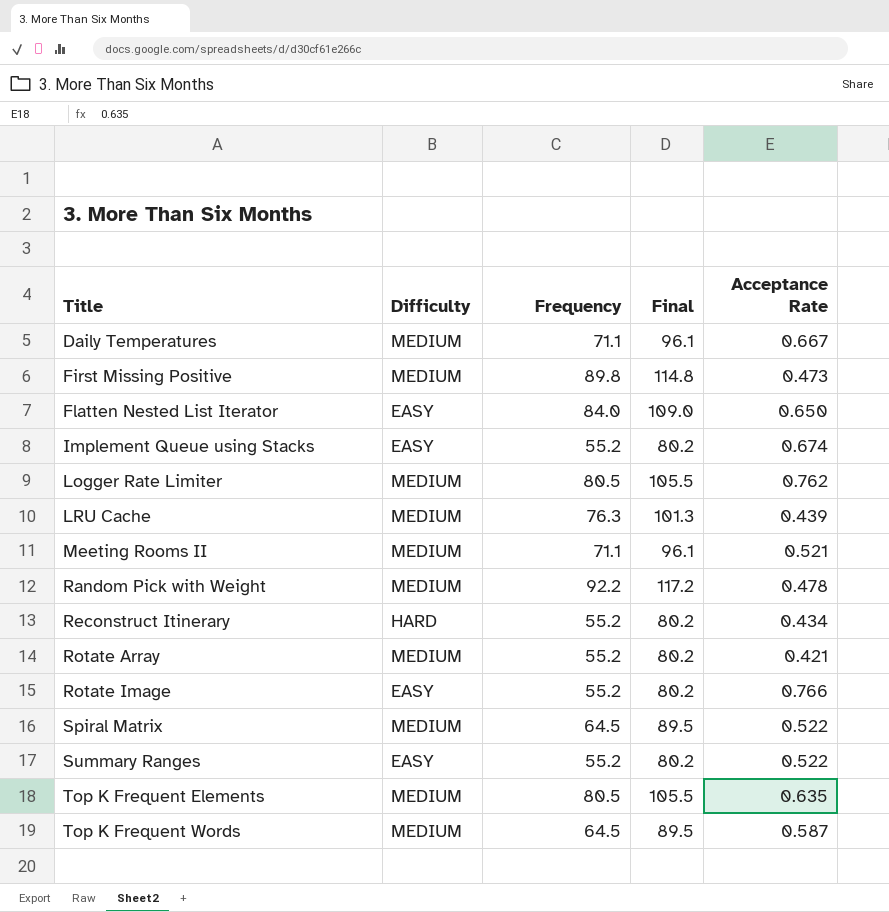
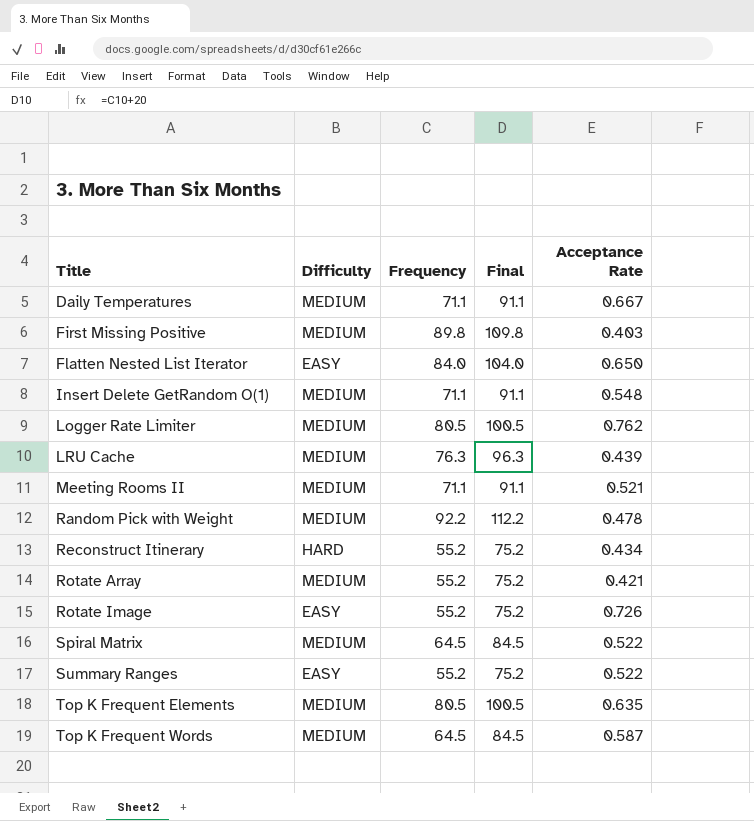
column Final | formula: [Frequency] + 25 -> [Frequency] + 20
row Implement Queue using Stacks: EASY | 55.2 | 80.2 | 0.674 -> none
First Missing Positive | Acceptance Rate: 0.473 -> 0.403
row Insert Delete GetRandom O(1): none -> MEDIUM | 71.1 | 91.1 | 0.548
Rotate Image | Acceptance Rate: 0.766 -> 0.726

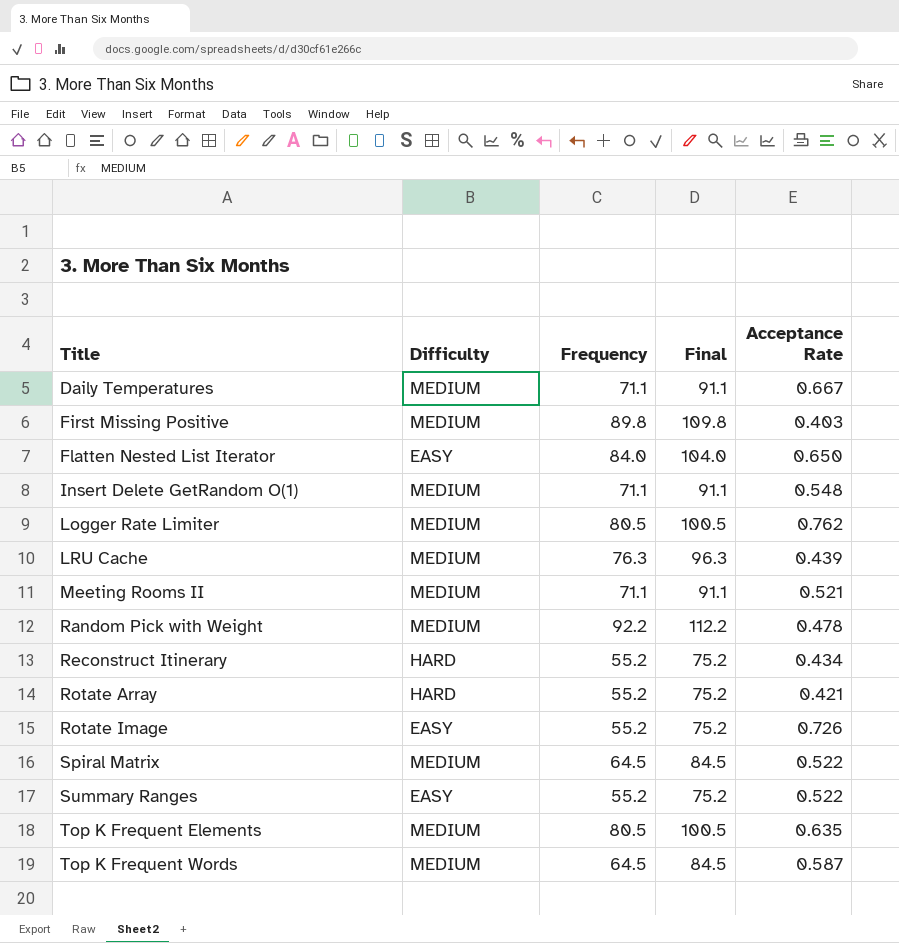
Rotate Array | Difficulty: MEDIUM -> HARD

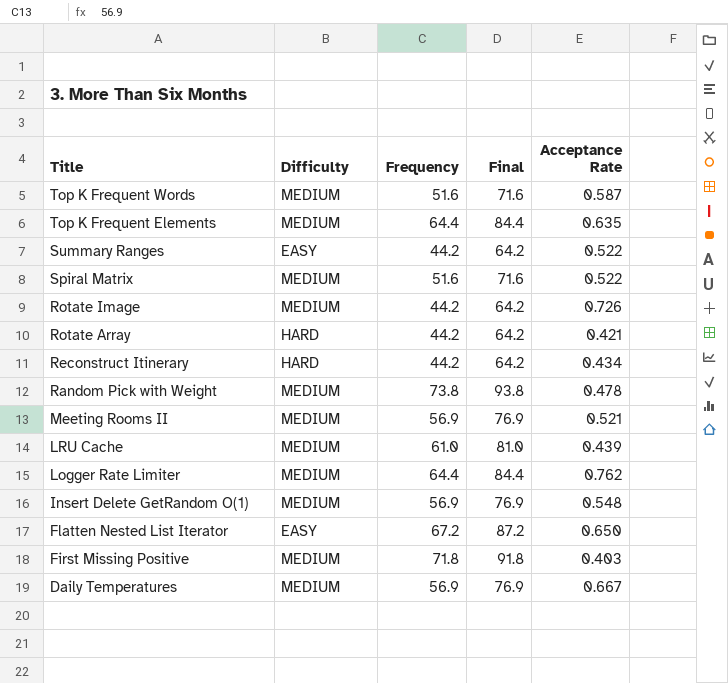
row order: Title ascending -> Title descending
Top K Frequent Words | Frequency: 64.5 -> 51.6
Top K Frequent Words | Final: 84.5 -> 71.6
Top K Frequent Elements | Frequency: 80.5 -> 64.4
Top K Frequent Elements | Final: 100.5 -> 84.4
Summary Ranges | Frequency: 55.2 -> 44.2
Summary Ranges | Final: 75.2 -> 64.2
Spiral Matrix | Frequency: 64.5 -> 51.6
Spiral Matrix | Final: 84.5 -> 71.6
Rotate Image | Difficulty: EASY -> MEDIUM
Rotate Image | Frequency: 55.2 -> 44.2
Rotate Image | Final: 75.2 -> 64.2
Rotate Array | Frequency: 55.2 -> 44.2
Rotate Array | Final: 75.2 -> 64.2
Reconstruct Itinerary | Frequency: 55.2 -> 44.2
Reconstruct Itinerary | Final: 75.2 -> 64.2
Random Pick with Weight | Frequency: 92.2 -> 73.8
Random Pick with Weight | Final: 112.2 -> 93.8
Meeting Rooms II | Frequency: 71.1 -> 56.9
Meeting Rooms II | Final: 91.1 -> 76.9
LRU Cache | Frequency: 76.3 -> 61.0
LRU Cache | Final: 96.3 -> 81.0
Logger Rate Limiter | Frequency: 80.5 -> 64.4
Logger Rate Limiter | Final: 100.5 -> 84.4
Insert Delete GetRandom O(1) | Frequency: 71.1 -> 56.9
Insert Delete GetRandom O(1) | Final: 91.1 -> 76.9
Flatten Nested List Iterator | Frequency: 84.0 -> 67.2
Flatten Nested List Iterator | Final: 104.0 -> 87.2
First Missing Positive | Frequency: 89.8 -> 71.8
First Missing Positive | Final: 109.8 -> 91.8
Daily Temperatures | Frequency: 71.1 -> 56.9
Daily Temperatures | Final: 91.1 -> 76.9

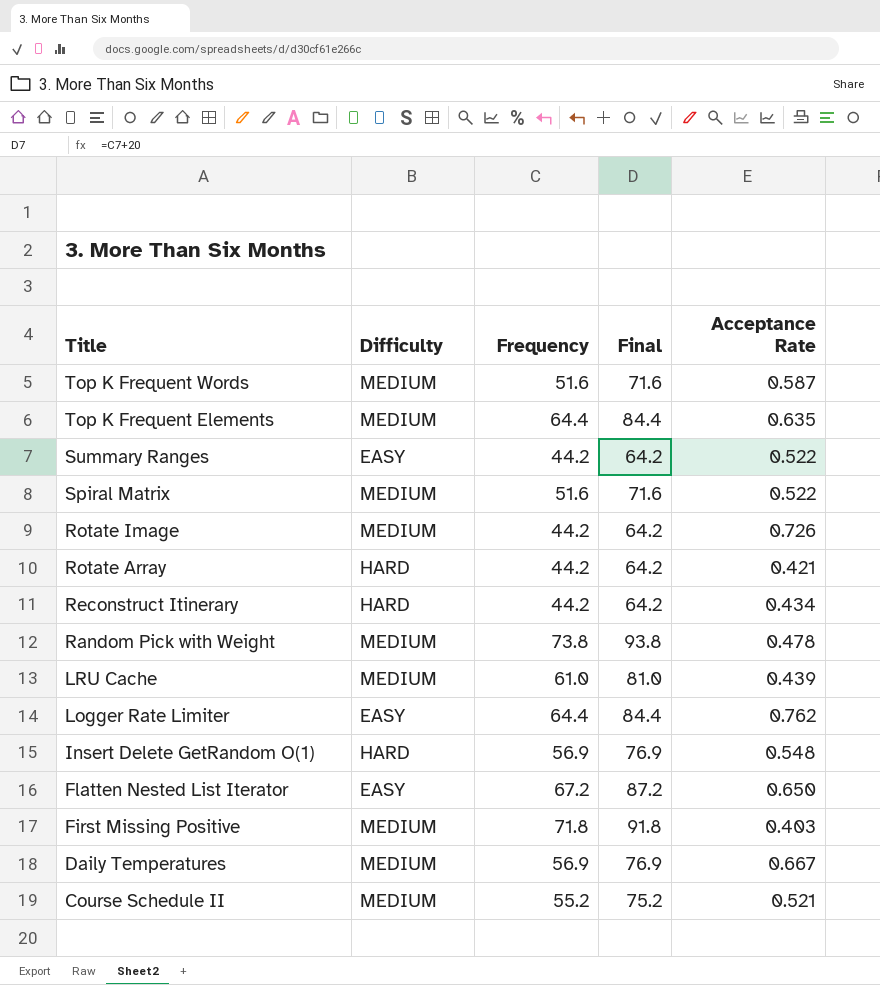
row Meeting Rooms II: MEDIUM | 56.9 | 76.9 | 0.521 -> none
Logger Rate Limiter | Difficulty: MEDIUM -> EASY
Insert Delete GetRandom O(1) | Difficulty: MEDIUM -> HARD
row Course Schedule II: none -> MEDIUM | 55.2 | 75.2 | 0.521

